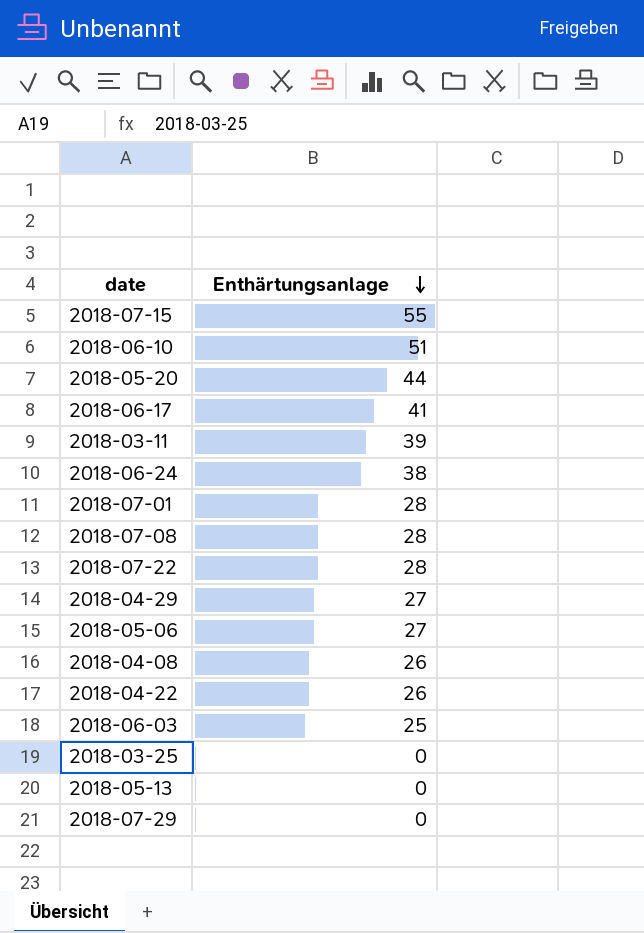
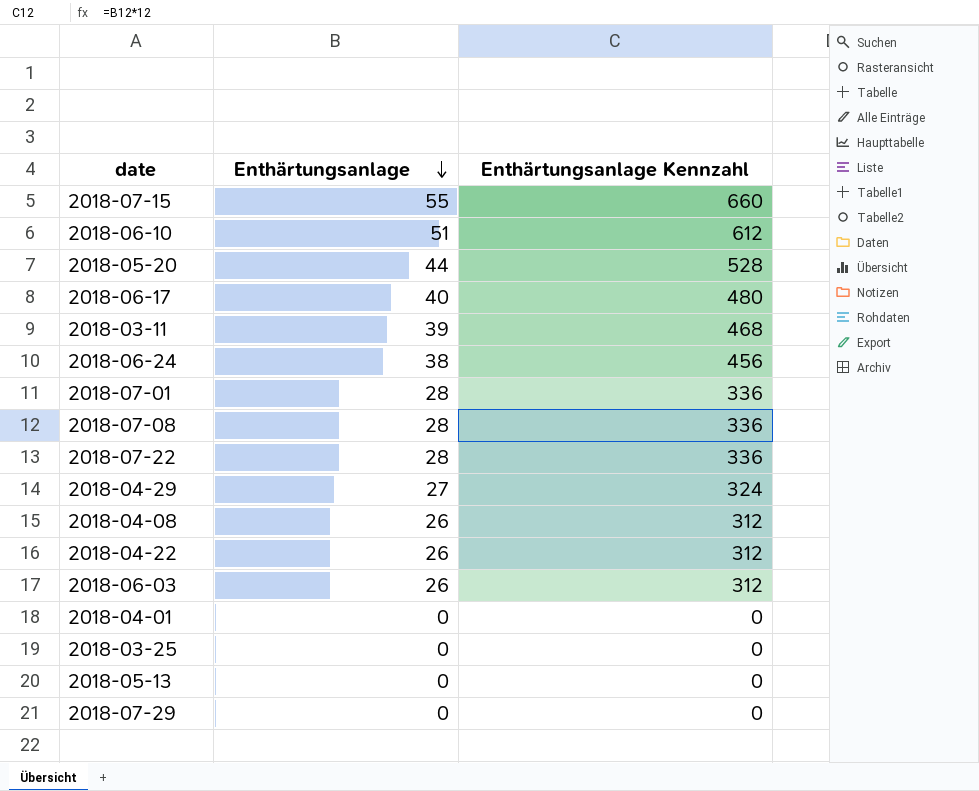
column Enthärtungsanlage Kennzahl | formula: none -> [Enthärtungsanlage] * 12
row 2018-05-06: 27 -> none
2018-06-17 | Enthärtungsanlage: 41 -> 40
2018-06-03 | Enthärtungsanlage: 25 -> 26
row 2018-04-01: none -> 0 | 0

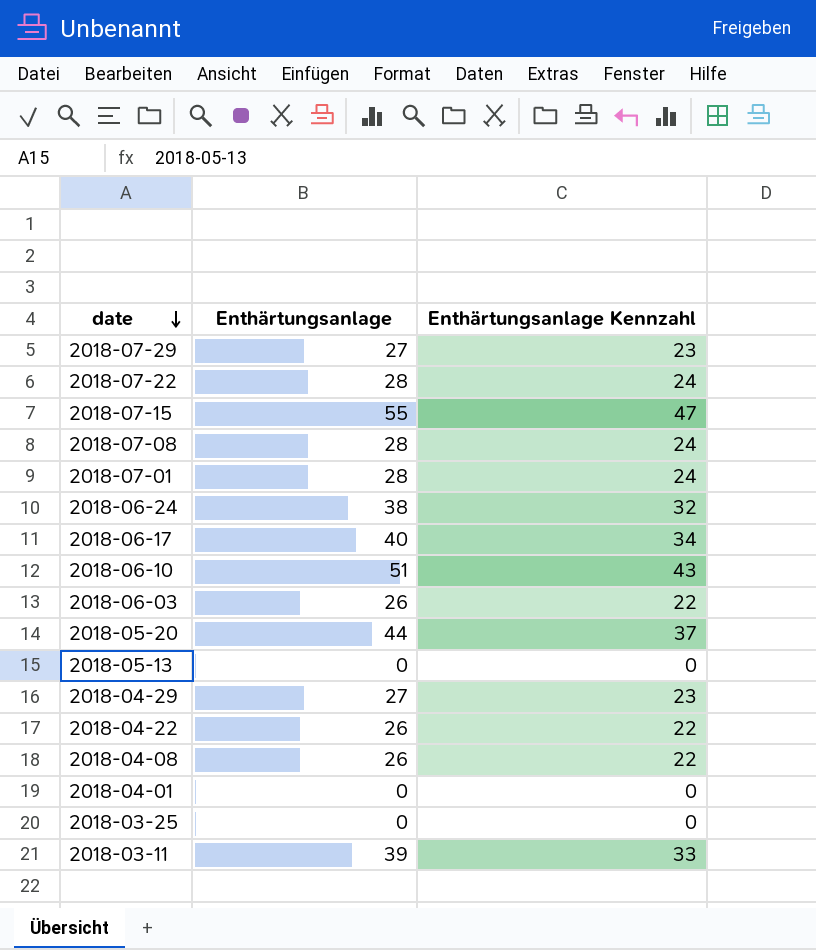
row order: Enthärtungsanlage descending -> date descending
column Enthärtungsanlage Kennzahl | formula: [Enthärtungsanlage] * 12 -> [Enthärtungsanlage] * 0,85
2018-07-29 | Enthärtungsanlage: 0 -> 27

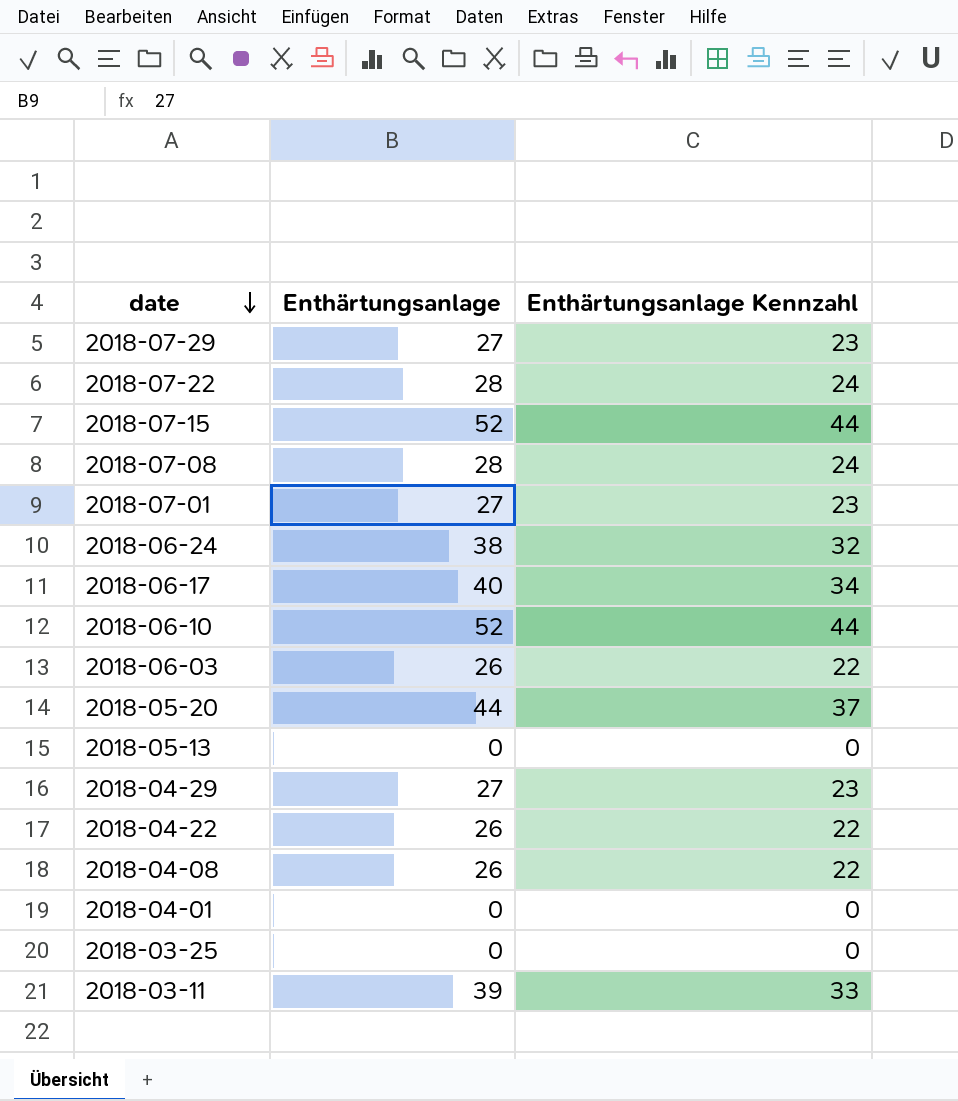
2018-07-15 | Enthärtungsanlage: 55 -> 52
2018-07-15 | Enthärtungsanlage Kennzahl: 47 -> 44
2018-07-01 | Enthärtungsanlage: 28 -> 27
2018-07-01 | Enthärtungsanlage Kennzahl: 24 -> 23
2018-06-10 | Enthärtungsanlage: 51 -> 52
2018-06-10 | Enthärtungsanlage Kennzahl: 43 -> 44

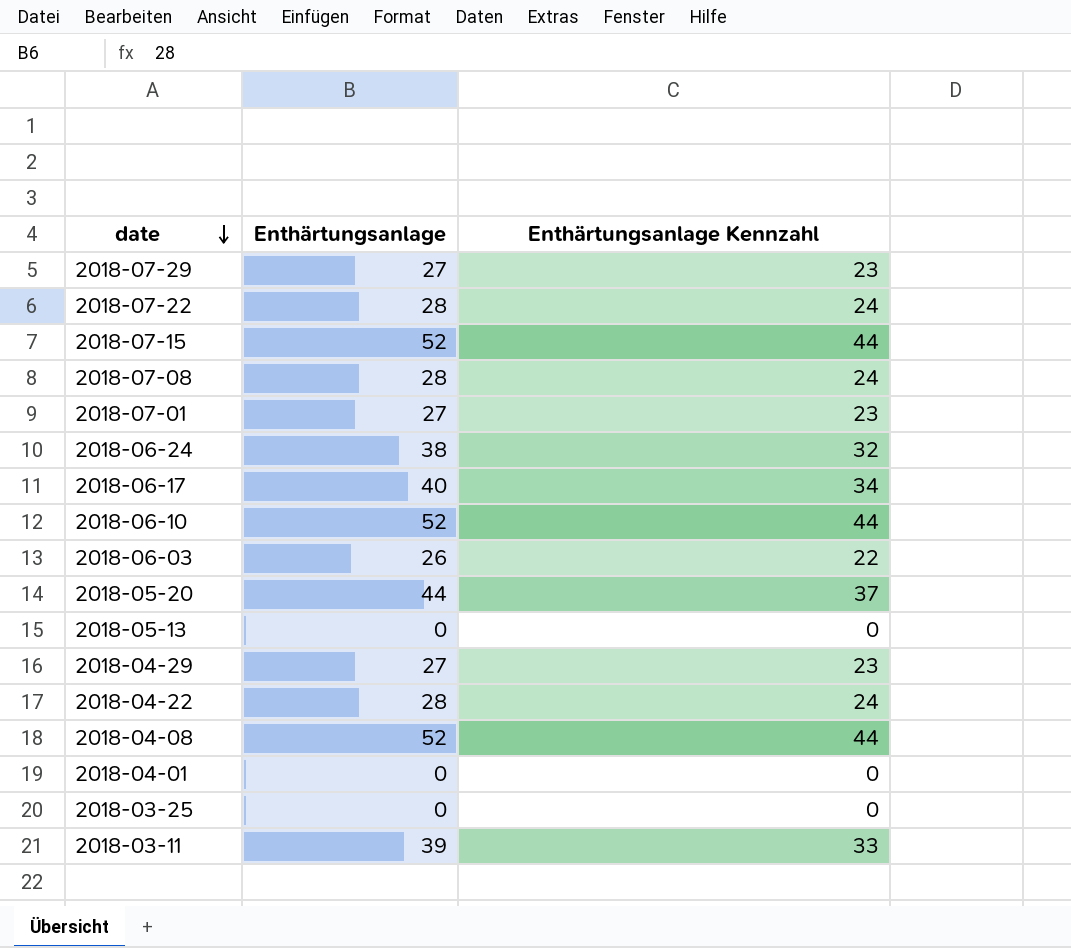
2018-04-22 | Enthärtungsanlage: 26 -> 28
2018-04-22 | Enthärtungsanlage Kennzahl: 22 -> 24
2018-04-08 | Enthärtungsanlage: 26 -> 52
2018-04-08 | Enthärtungsanlage Kennzahl: 22 -> 44

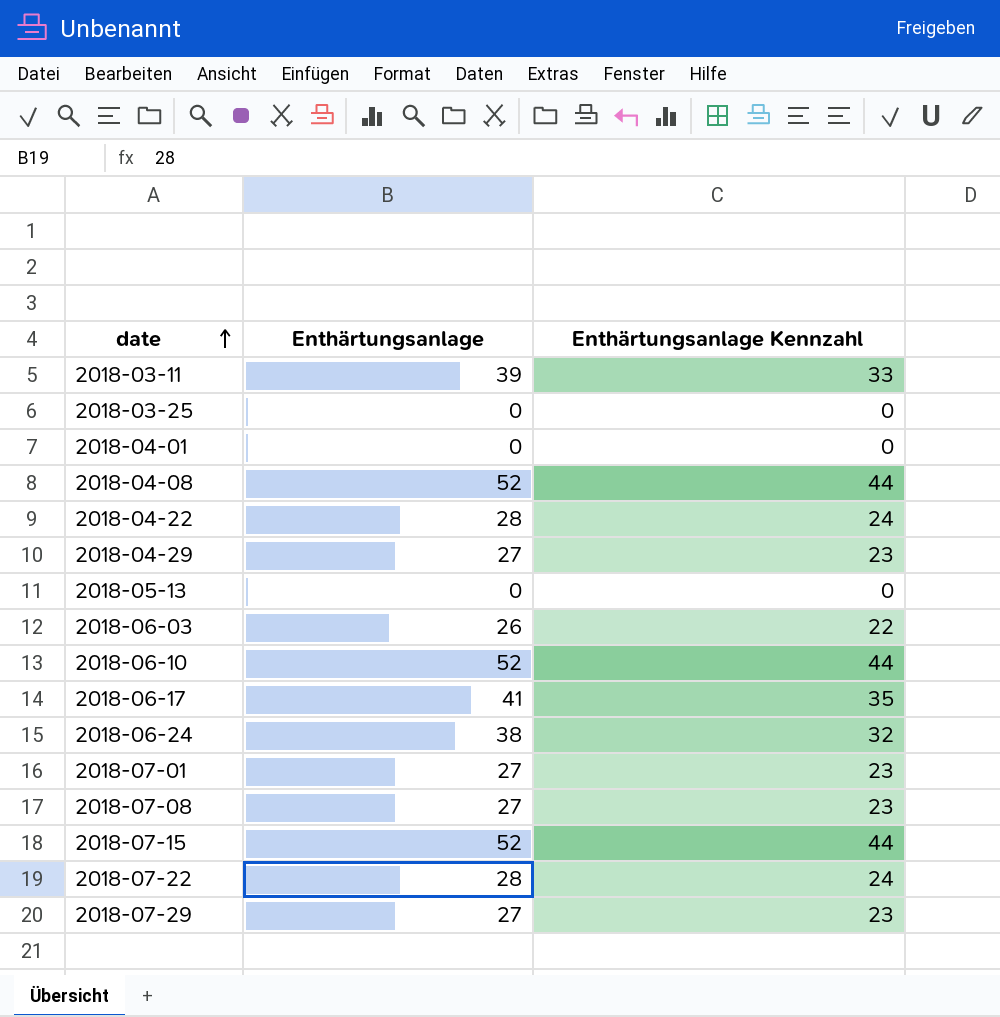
row order: date descending -> date ascending
row 2018-05-20: 44 | 37 -> none
2018-06-17 | Enthärtungsanlage: 40 -> 41
2018-06-17 | Enthärtungsanlage Kennzahl: 34 -> 35
2018-07-08 | Enthärtungsanlage: 28 -> 27
2018-07-08 | Enthärtungsanlage Kennzahl: 24 -> 23

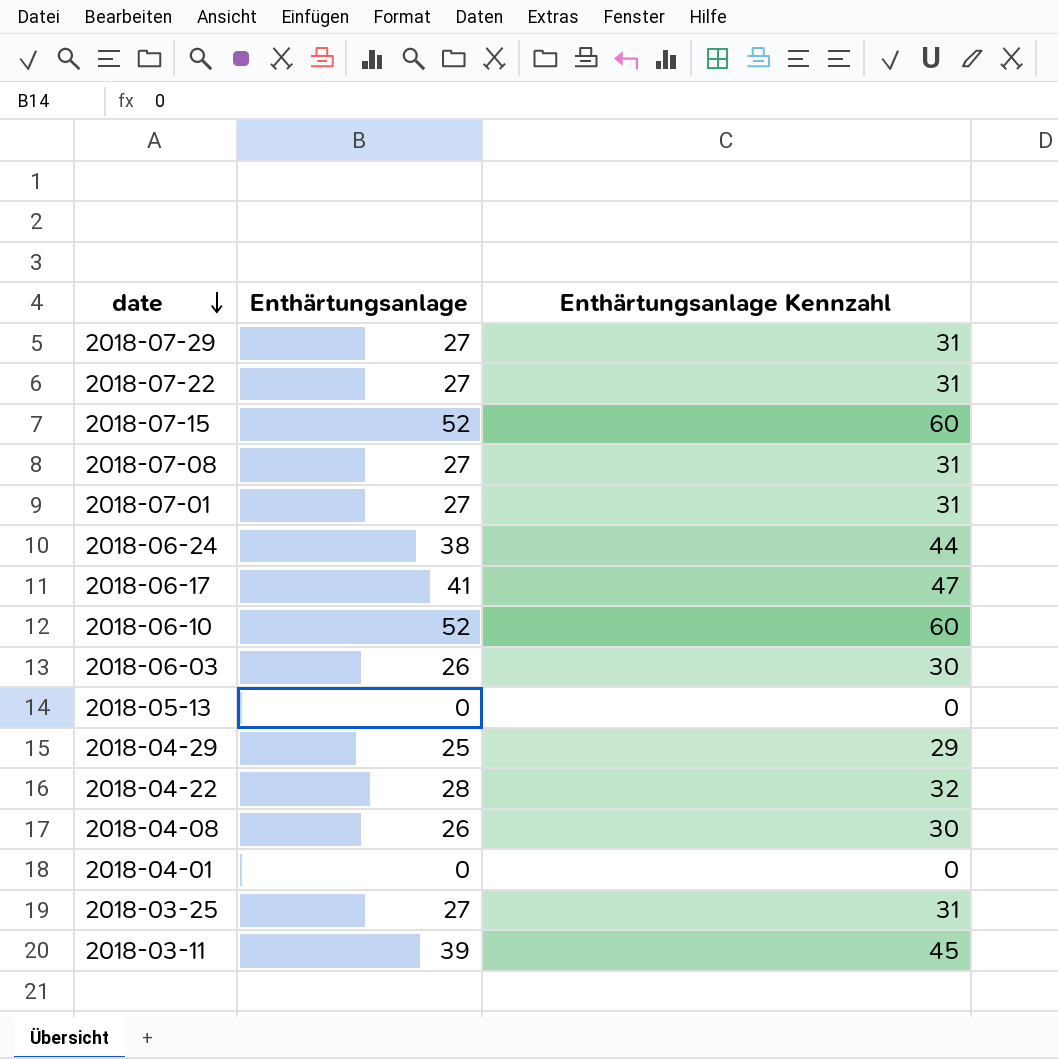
row order: date ascending -> date descending
column Enthärtungsanlage Kennzahl | formula: [Enthärtungsanlage] * 0,85 -> [Enthärtungsanlage] * 1,15
2018-07-22 | Enthärtungsanlage: 28 -> 27
2018-04-29 | Enthärtungsanlage: 27 -> 25
2018-04-08 | Enthärtungsanlage: 52 -> 26
2018-03-25 | Enthärtungsanlage: 0 -> 27

